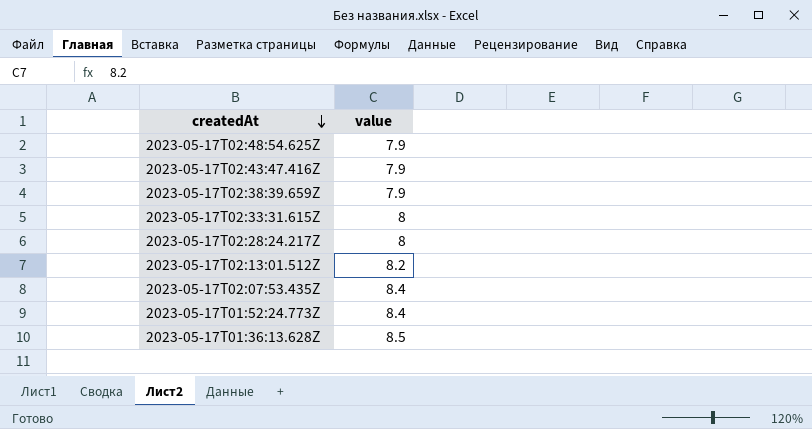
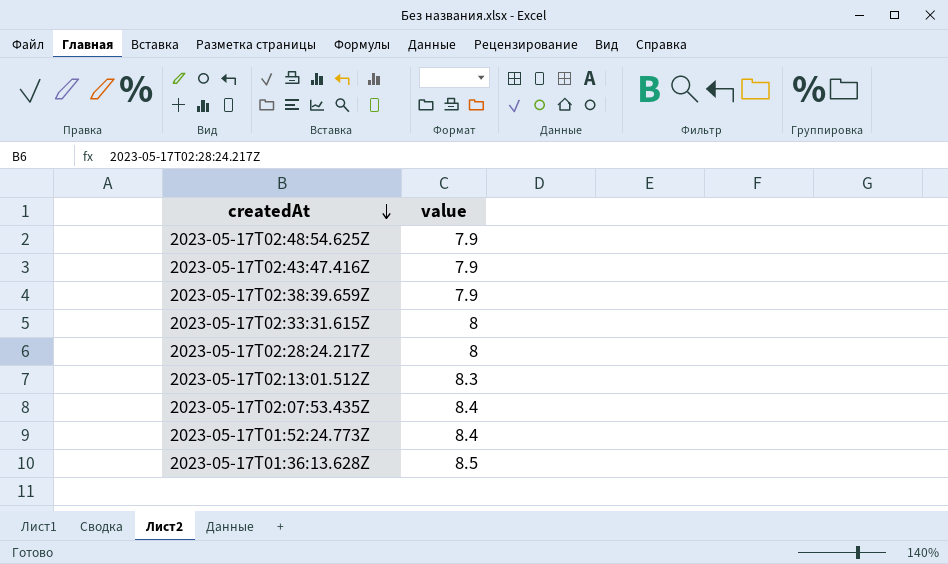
2023-05-17T02:13:01.512Z | value: 8.2 -> 8.3

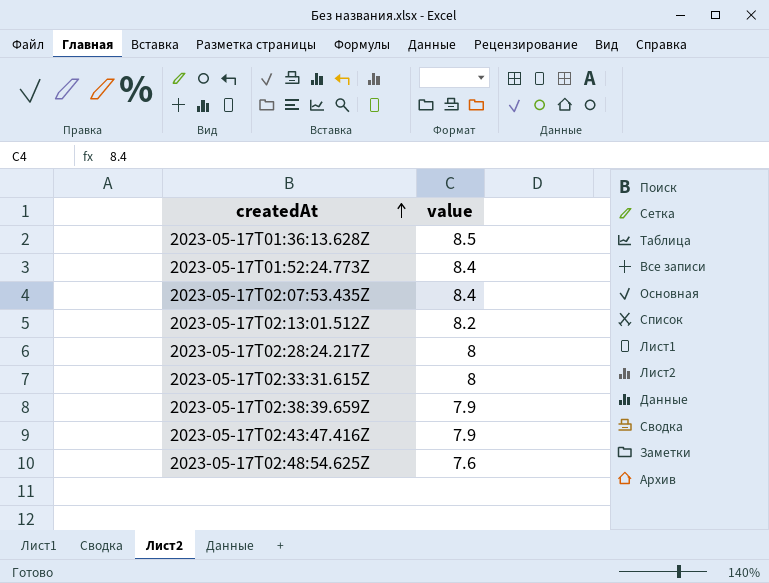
row order: createdAt descending -> createdAt ascending
2023-05-17T02:13:01.512Z | value: 8.3 -> 8.2
2023-05-17T02:48:54.625Z | value: 7.9 -> 7.6

